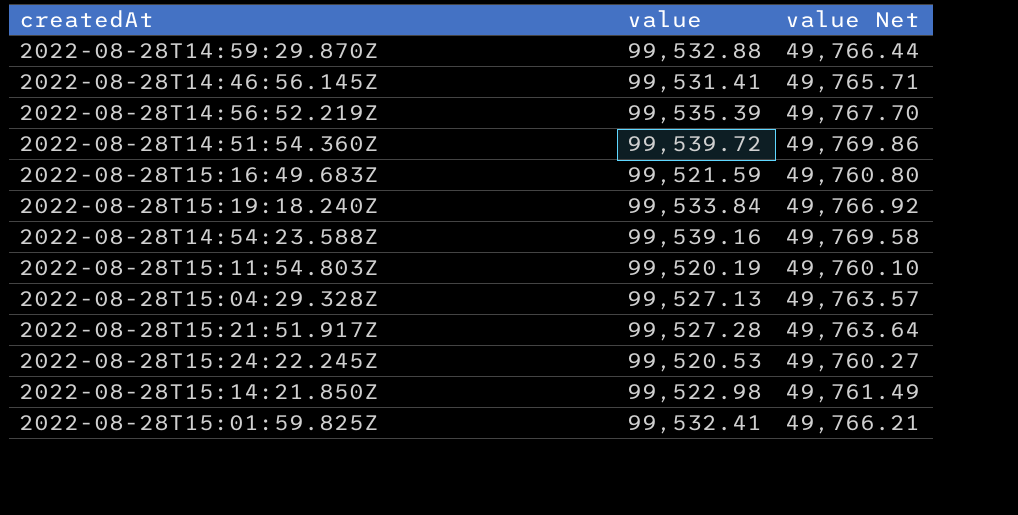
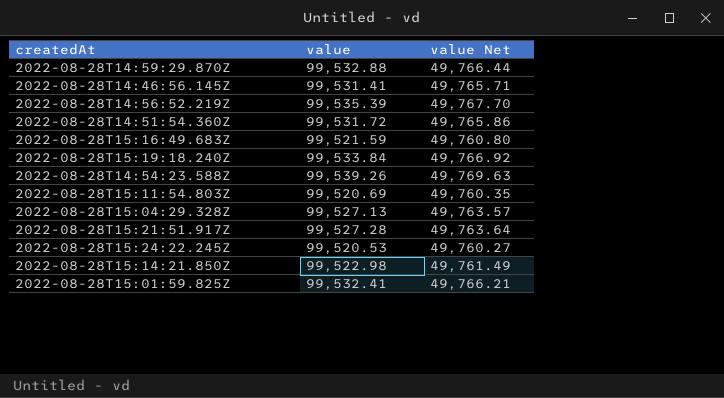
2022-08-28T14:51:54.360Z | value: 99,539.72 -> 99,531.72
2022-08-28T14:51:54.360Z | value Net: 49,769.86 -> 49,765.86
2022-08-28T14:54:23.588Z | value: 99,539.16 -> 99,539.26
2022-08-28T14:54:23.588Z | value Net: 49,769.58 -> 49,769.63
2022-08-28T15:11:54.803Z | value: 99,520.19 -> 99,520.69
2022-08-28T15:11:54.803Z | value Net: 49,760.10 -> 49,760.35

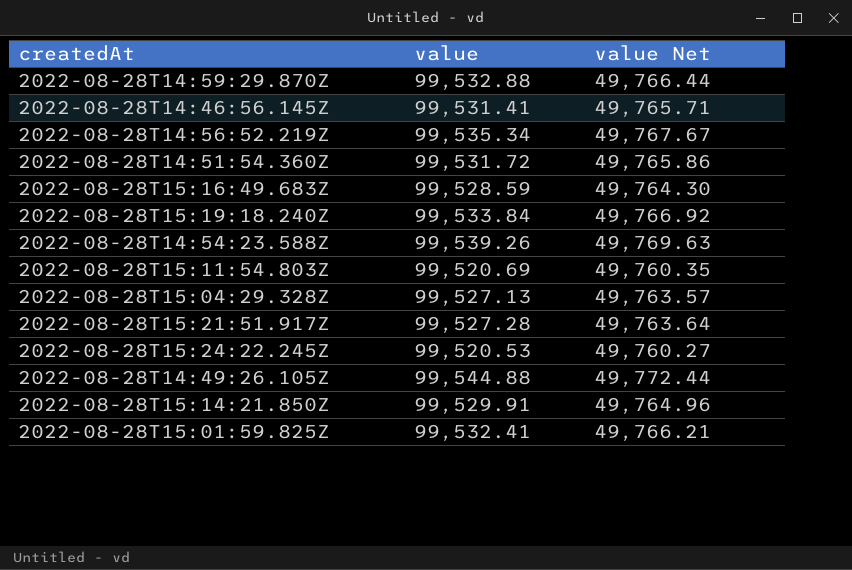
2022-08-28T14:56:52.219Z | value: 99,535.39 -> 99,535.34
2022-08-28T14:56:52.219Z | value Net: 49,767.70 -> 49,767.67
2022-08-28T15:16:49.683Z | value: 99,521.59 -> 99,528.59
2022-08-28T15:16:49.683Z | value Net: 49,760.80 -> 49,764.30
row 2022-08-28T14:49:26.105Z: none -> 99,544.88 | 49,772.44
2022-08-28T15:14:21.850Z | value: 99,522.98 -> 99,529.91
2022-08-28T15:14:21.850Z | value Net: 49,761.49 -> 49,764.96

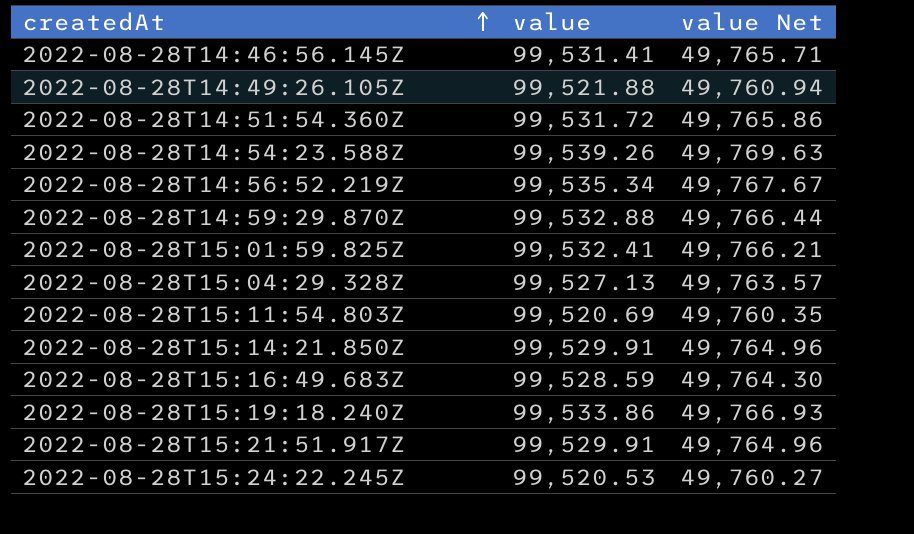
row order: none -> createdAt ascending
2022-08-28T14:49:26.105Z | value: 99,544.88 -> 99,521.88
2022-08-28T14:49:26.105Z | value Net: 49,772.44 -> 49,760.94
2022-08-28T15:19:18.240Z | value: 99,533.84 -> 99,533.86
2022-08-28T15:19:18.240Z | value Net: 49,766.92 -> 49,766.93
2022-08-28T15:21:51.917Z | value: 99,527.28 -> 99,529.91
2022-08-28T15:21:51.917Z | value Net: 49,763.64 -> 49,764.96

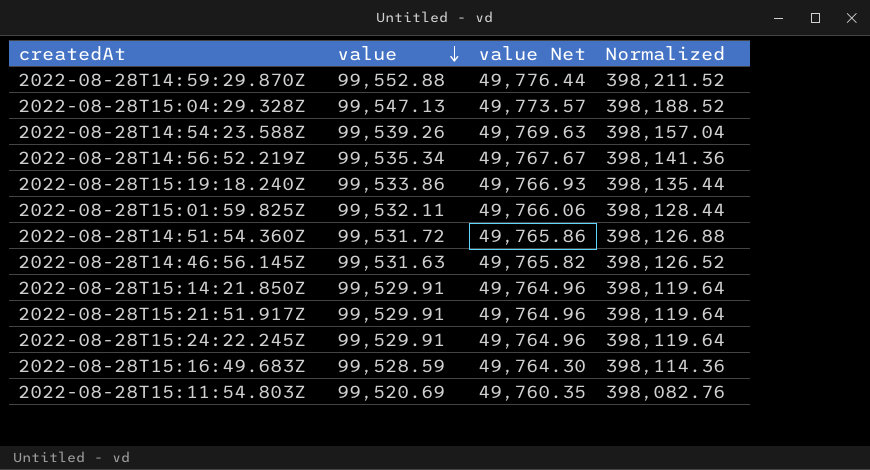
row order: createdAt ascending -> value descending
column Normalized | formula: none -> [value] * 4
row 2022-08-28T14:49:26.105Z: 99,521.88 | 49,760.94 -> none
2022-08-28T14:59:29.870Z | value: 99,532.88 -> 99,552.88
2022-08-28T14:59:29.870Z | value Net: 49,766.44 -> 49,776.44
2022-08-28T15:04:29.328Z | value: 99,527.13 -> 99,547.13
2022-08-28T15:04:29.328Z | value Net: 49,763.57 -> 49,773.57
2022-08-28T15:01:59.825Z | value: 99,532.41 -> 99,532.11
2022-08-28T15:01:59.825Z | value Net: 49,766.21 -> 49,766.06
2022-08-28T14:46:56.145Z | value: 99,531.41 -> 99,531.63
2022-08-28T14:46:56.145Z | value Net: 49,765.71 -> 49,765.82
2022-08-28T15:24:22.245Z | value: 99,520.53 -> 99,529.91
2022-08-28T15:24:22.245Z | value Net: 49,760.27 -> 49,764.96

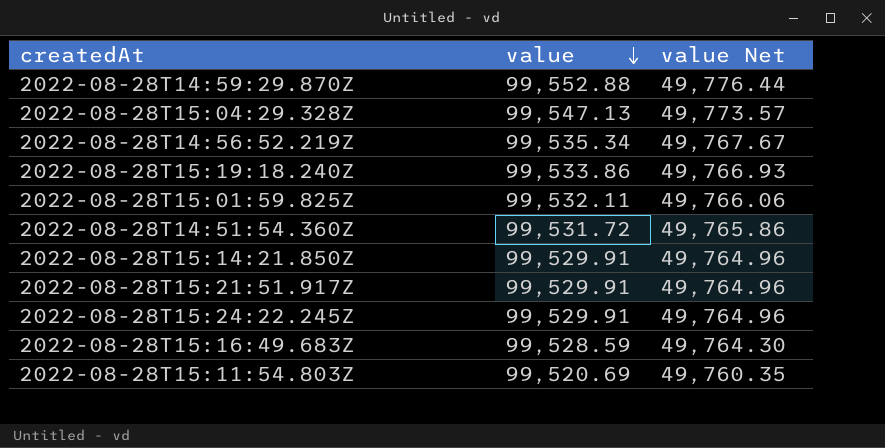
column Normalized | formula: [value] * 4 -> none
row 2022-08-28T14:54:23.588Z: 99,539.26 | 49,769.63 | 398,157.04 -> none
row 2022-08-28T14:46:56.145Z: 99,531.63 | 49,765.82 | 398,126.52 -> none

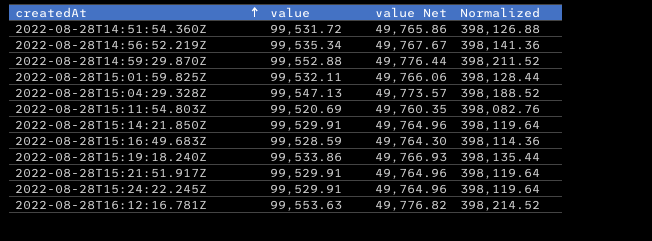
row order: value descending -> createdAt ascending
column Normalized | formula: none -> [value] * 4
row 2022-08-28T16:12:16.781Z: none -> 99,553.63 | 49,776.82 | 398,214.52

